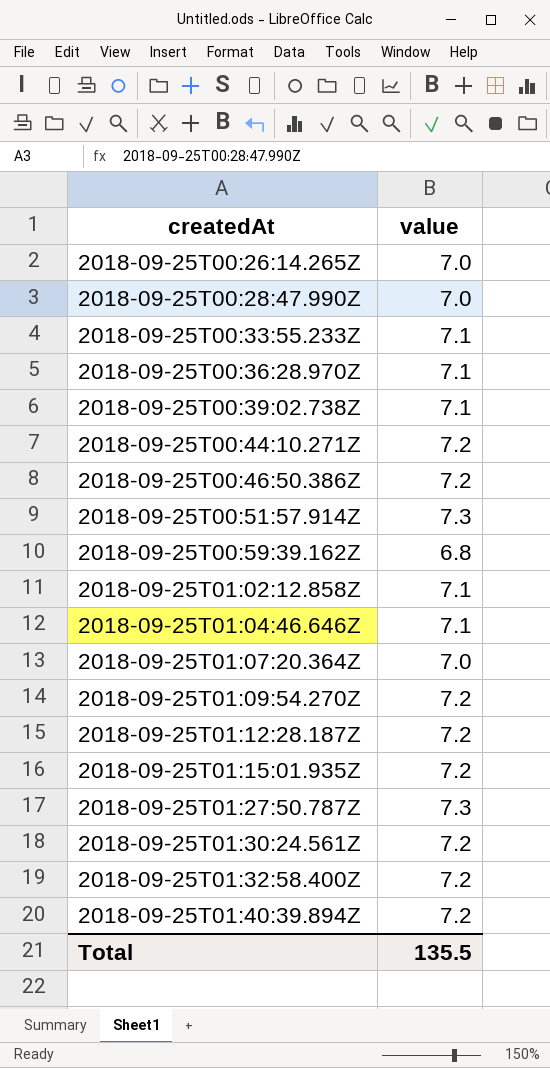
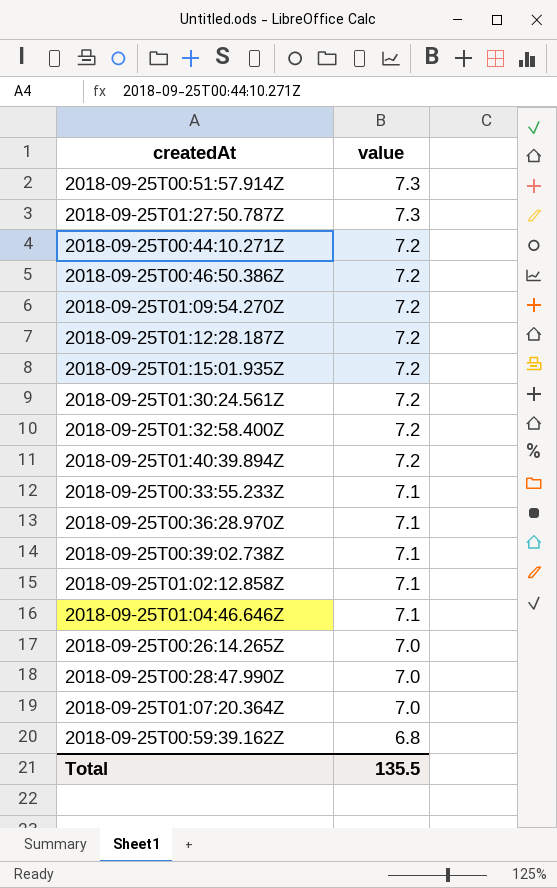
row order: createdAt ascending -> value descending

